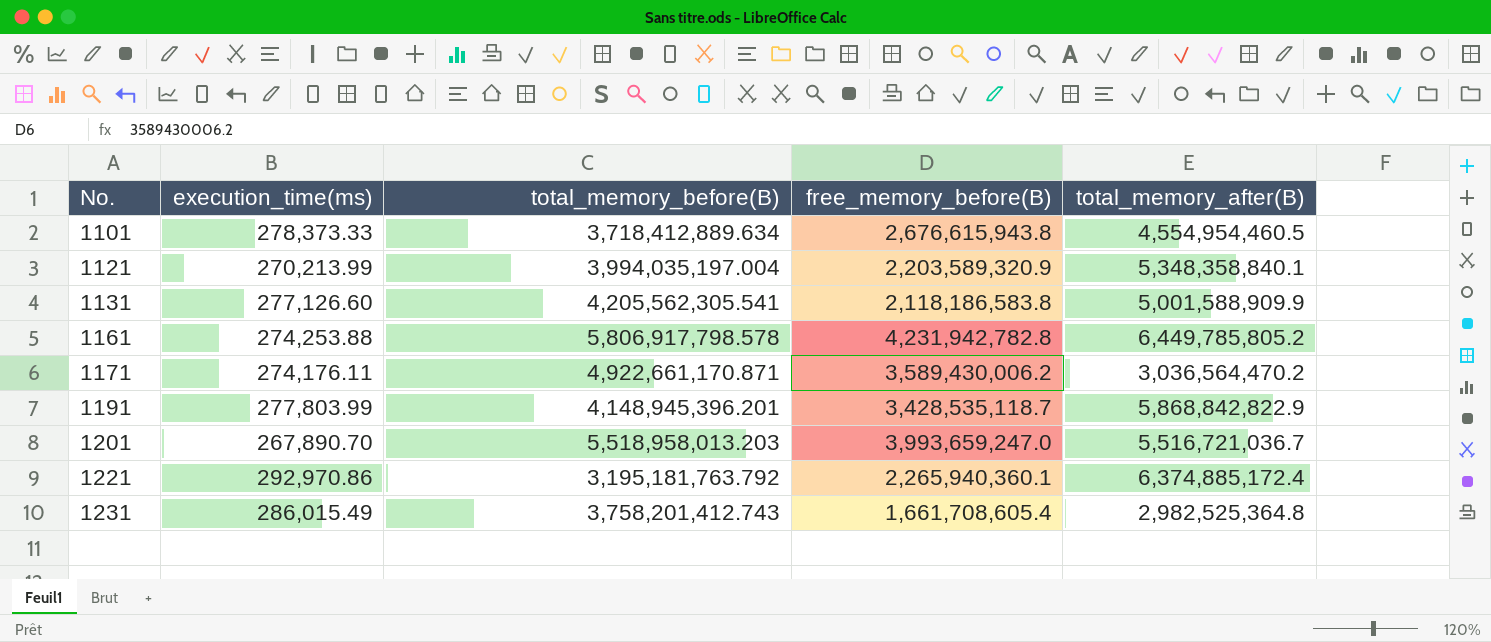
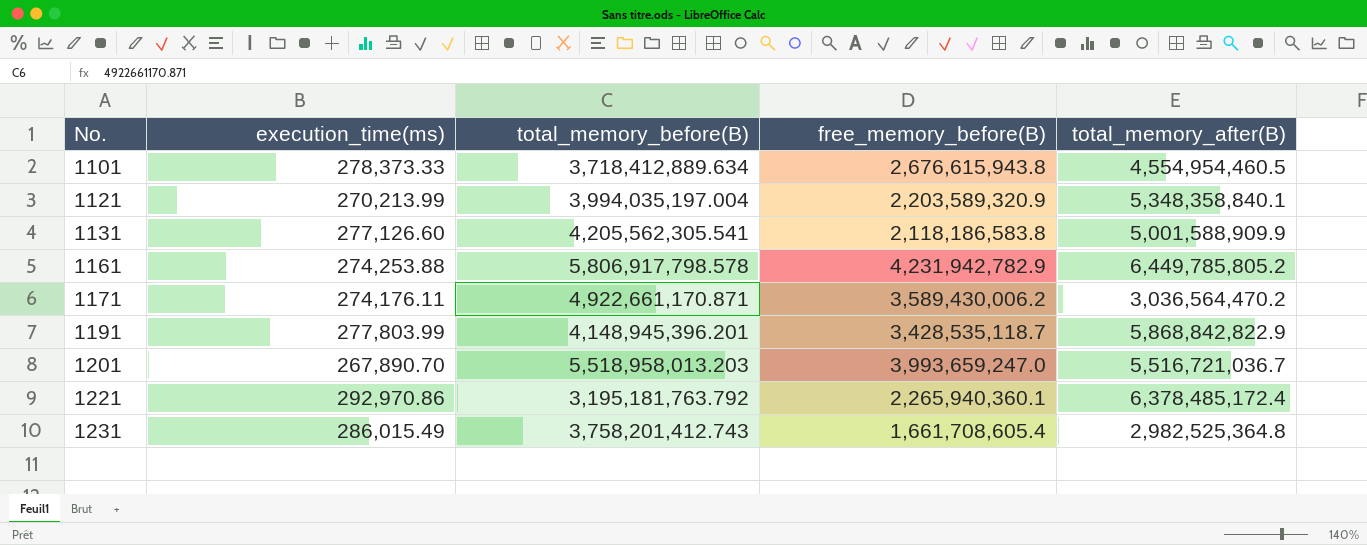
1161 | free_memory_before(B): 4,231,942,782.8 -> 4,231,942,782.9
1221 | total_memory_after(B): 6,374,885,172.4 -> 6,378,485,172.4

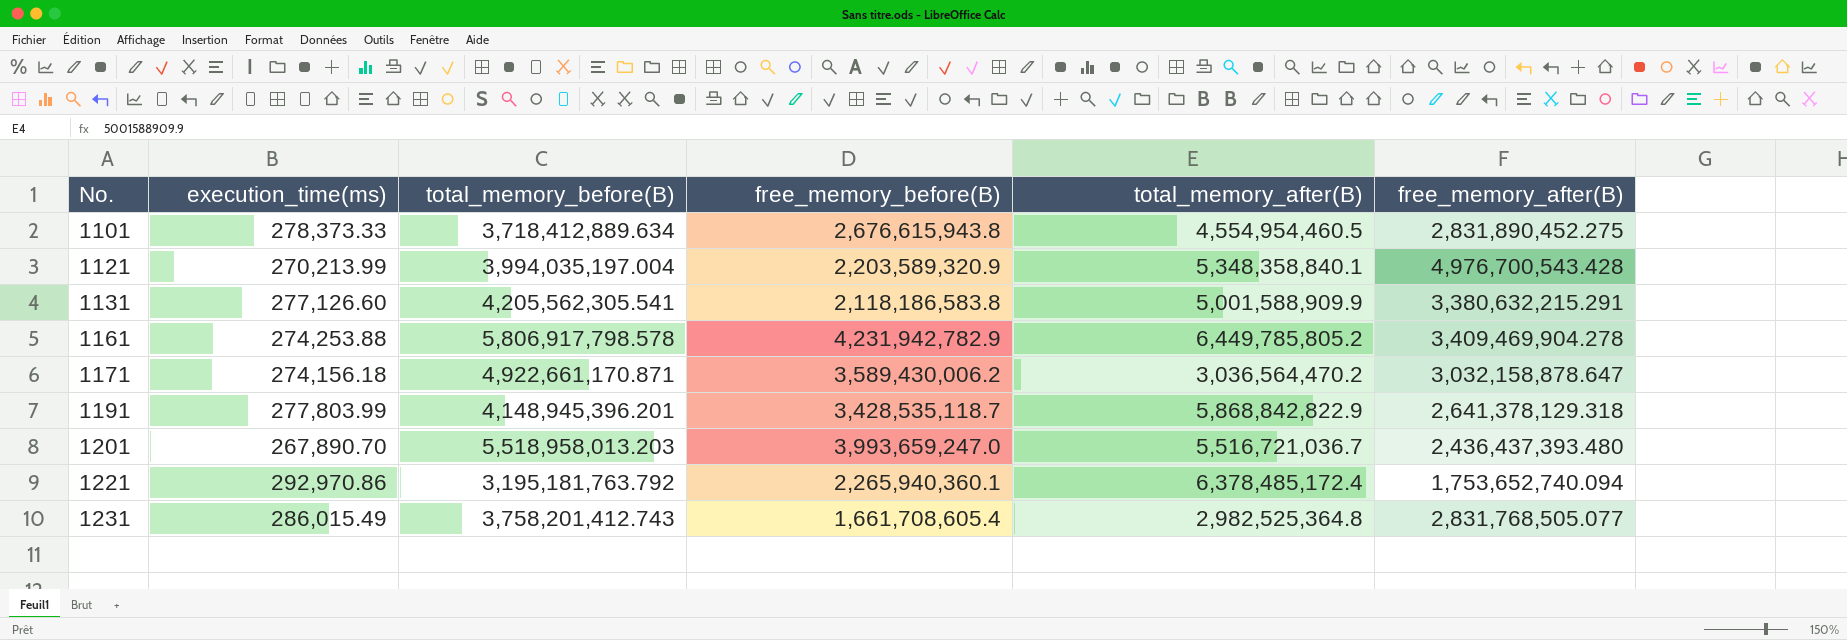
column free_memory_after(B) | position: none -> 6
1171 | execution_time(ms): 274,176.11 -> 274,156.18

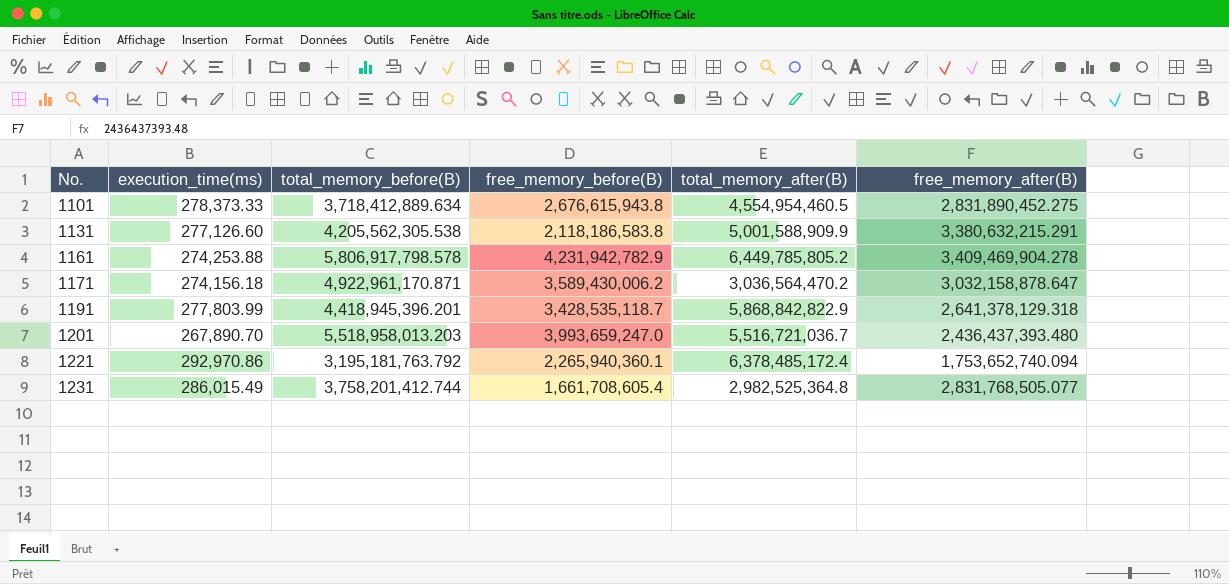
row 1121: 270,213.99 | 3,994,035,197.004 | 2,203,589,320.9 | 5,348,358,840.1 | 4,976,700,543.428 -> none
1131 | total_memory_before(B): 4,205,562,305.541 -> 4,205,562,305.538
1171 | total_memory_before(B): 4,922,661,170.871 -> 4,922,961,170.871
1191 | total_memory_before(B): 4,148,945,396.201 -> 4,418,945,396.201
1231 | total_memory_before(B): 3,758,201,412.743 -> 3,758,201,412.744

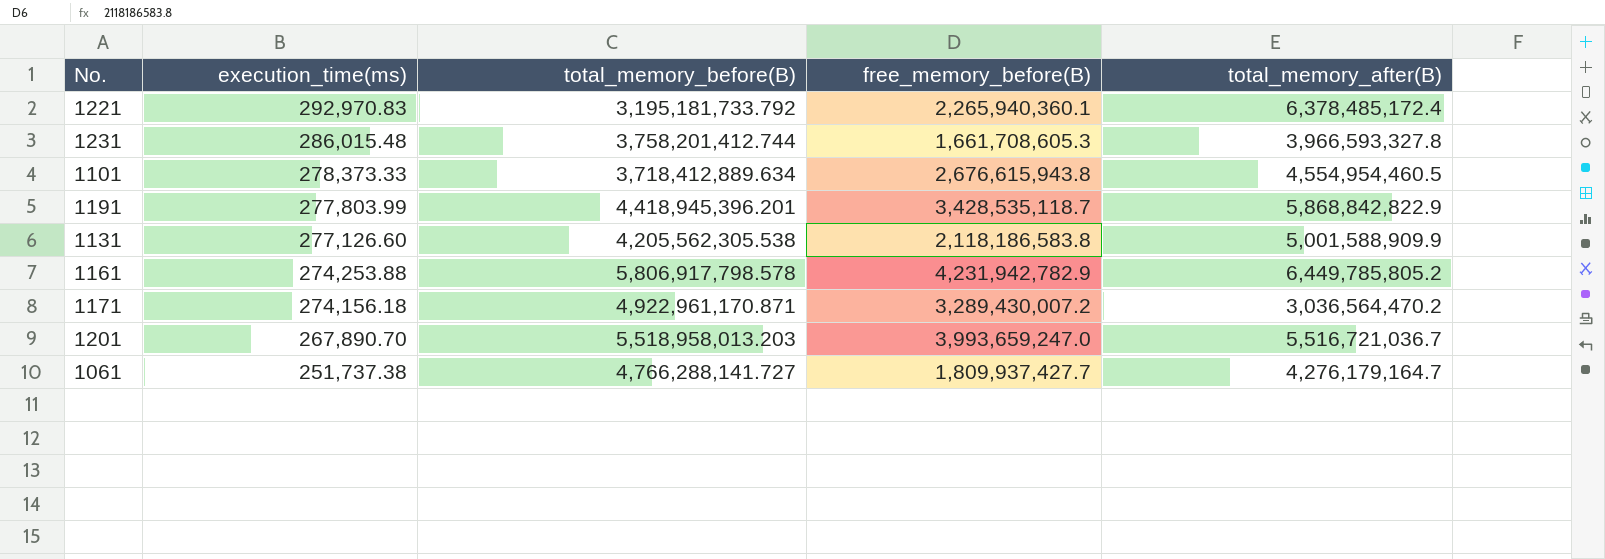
row order: No. ascending -> execution_time(ms) descending
column free_memory_after(B) | position: 6 -> none
1221 | execution_time(ms): 292,970.86 -> 292,970.83
1221 | total_memory_before(B): 3,195,181,763.792 -> 3,195,181,733.792
1231 | execution_time(ms): 286,015.49 -> 286,015.48
1231 | free_memory_before(B): 1,661,708,605.4 -> 1,661,708,605.3
1231 | total_memory_after(B): 2,982,525,364.8 -> 3,966,593,327.8
1171 | free_memory_before(B): 3,589,430,006.2 -> 3,289,430,007.2
row 1061: none -> 251,737.38 | 4,766,288,141.727 | 1,809,937,427.7 | 4,276,179,164.7

